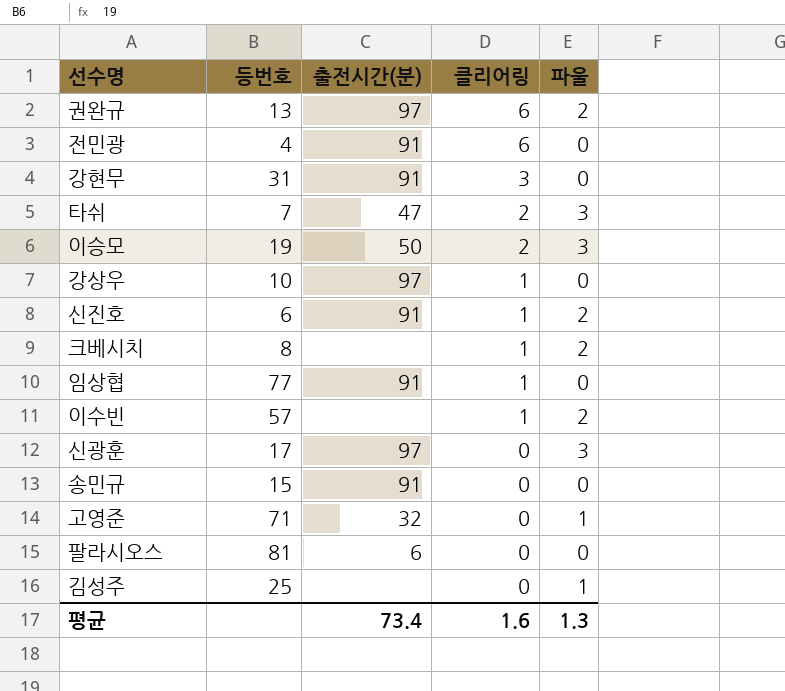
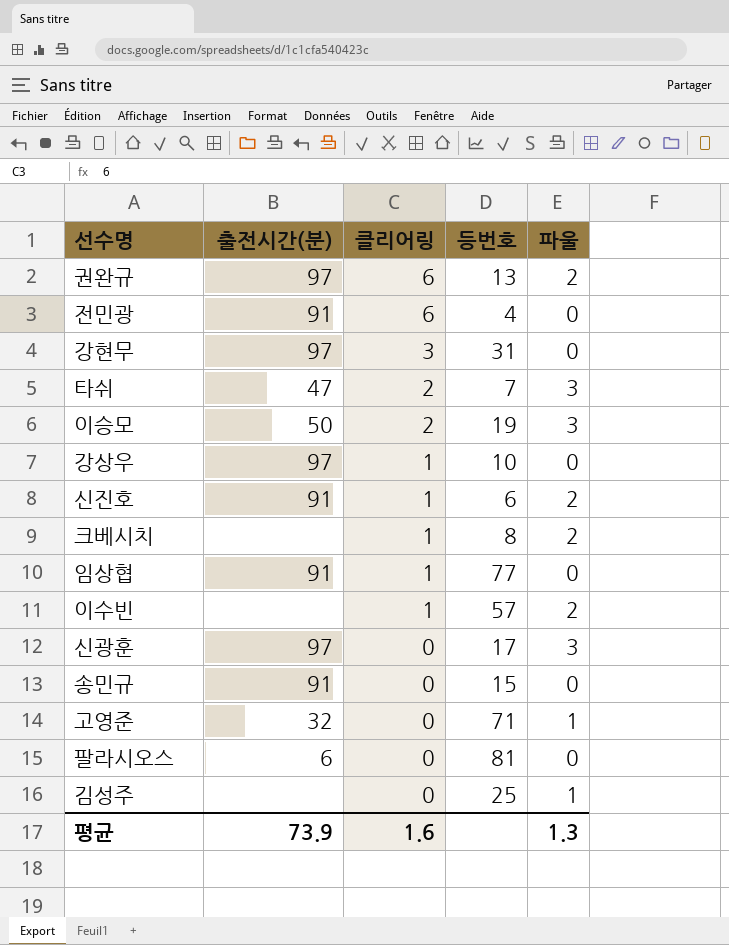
column 등번호 | position: 2 -> 4
강현무 | 출전시간(분): 91 -> 97
평균 | 출전시간(분): 73.4 -> 73.9

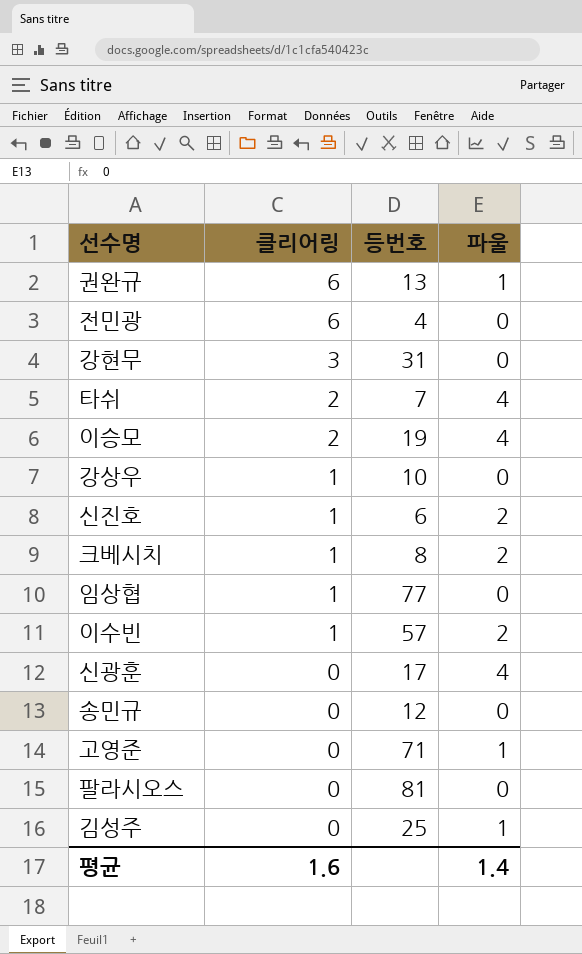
column 출전시간(분) | position: 2 -> none
권완규 | 파울: 2 -> 1
타쉬 | 파울: 3 -> 4
이승모 | 파울: 3 -> 4
신광훈 | 파울: 3 -> 4
송민규 | 등번호: 15 -> 12
평균 | 파울: 1.3 -> 1.4

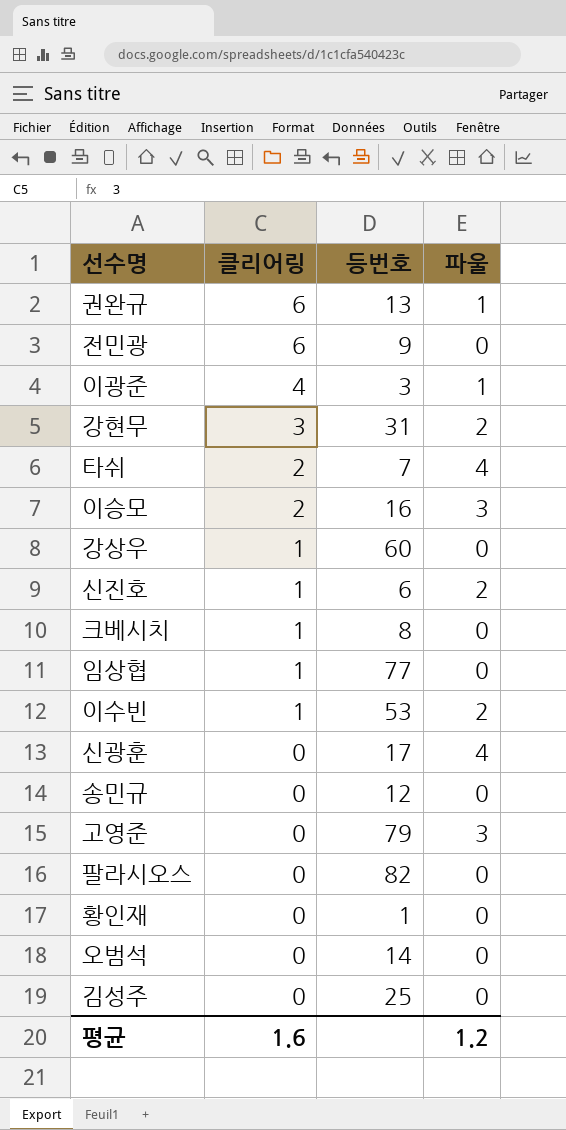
전민광 | 등번호: 4 -> 9
row 이광준: none -> 4 | 3 | 1
강현무 | 파울: 0 -> 2
이승모 | 등번호: 19 -> 16
이승모 | 파울: 4 -> 3
강상우 | 등번호: 10 -> 60
크베시치 | 파울: 2 -> 0
이수빈 | 등번호: 57 -> 53
고영준 | 등번호: 71 -> 79
고영준 | 파울: 1 -> 3
팔라시오스 | 등번호: 81 -> 82
row 황인재: none -> 0 | 1 | 0
row 오범석: none -> 0 | 14 | 0
김성주 | 파울: 1 -> 0
평균 | 파울: 1.4 -> 1.2

